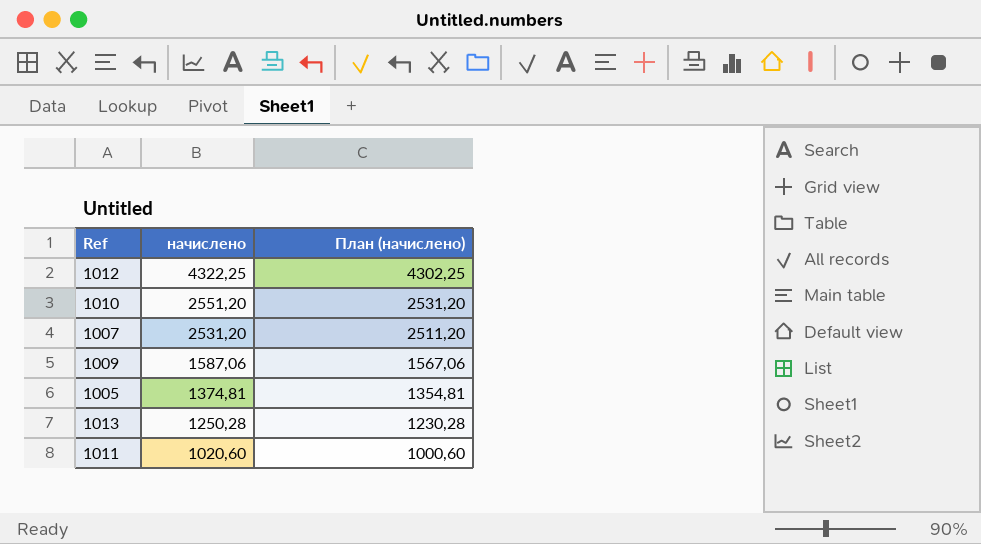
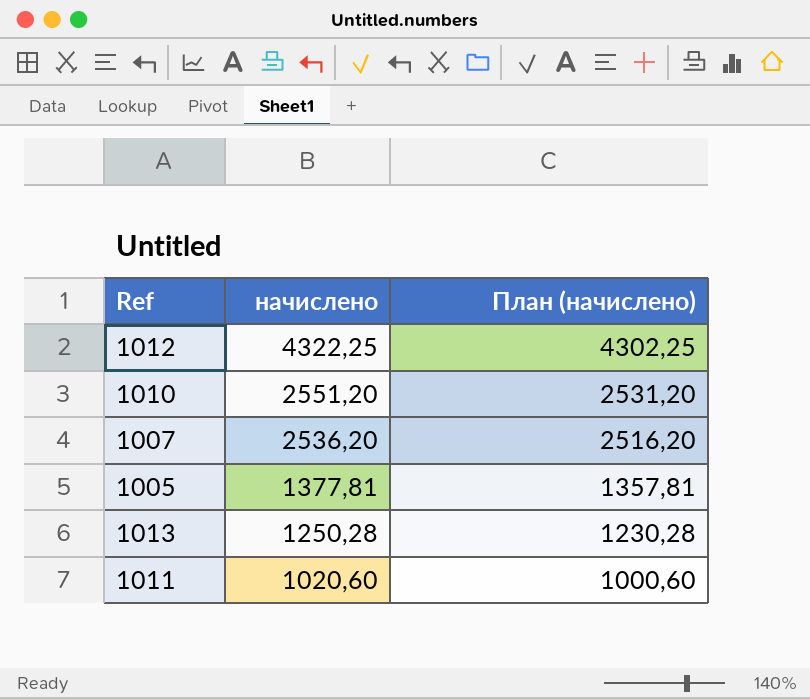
row 1009: 1587,06 | 1567,06 -> none
1007 | начислено: 2531,20 -> 2536,20
1007 | План (начислено): 2511,20 -> 2516,20
1005 | начислено: 1374,81 -> 1377,81
1005 | План (начислено): 1354,81 -> 1357,81

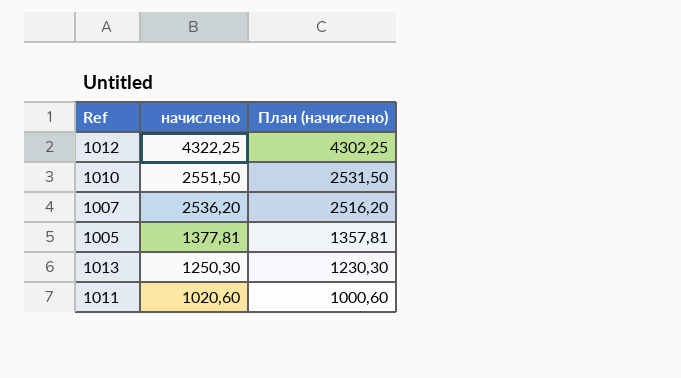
1010 | начислено: 2551,20 -> 2551,50
1010 | План (начислено): 2531,20 -> 2531,50
1013 | начислено: 1250,28 -> 1250,30
1013 | План (начислено): 1230,28 -> 1230,30

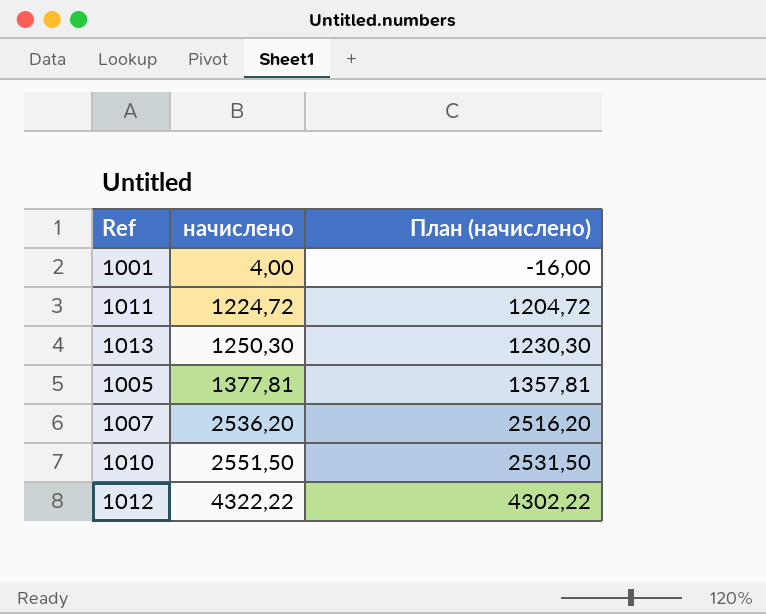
row order: начислено descending -> начислено ascending
row 1001: none -> 4,00 | -16,00
1011 | начислено: 1020,60 -> 1224,72
1011 | План (начислено): 1000,60 -> 1204,72
1012 | начислено: 4322,25 -> 4322,22
1012 | План (начислено): 4302,25 -> 4302,22

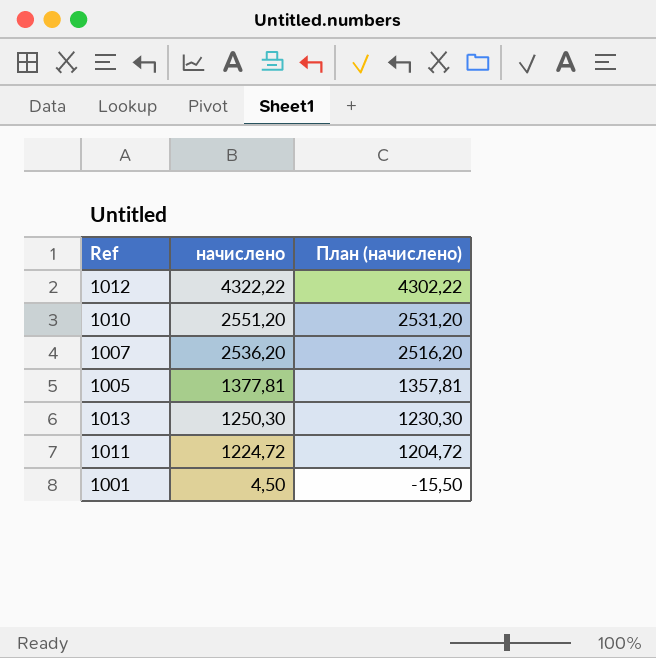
row order: начислено ascending -> начислено descending
1010 | начислено: 2551,50 -> 2551,20
1010 | План (начислено): 2531,50 -> 2531,20
1001 | начислено: 4,00 -> 4,50
1001 | План (начислено): -16,00 -> -15,50

